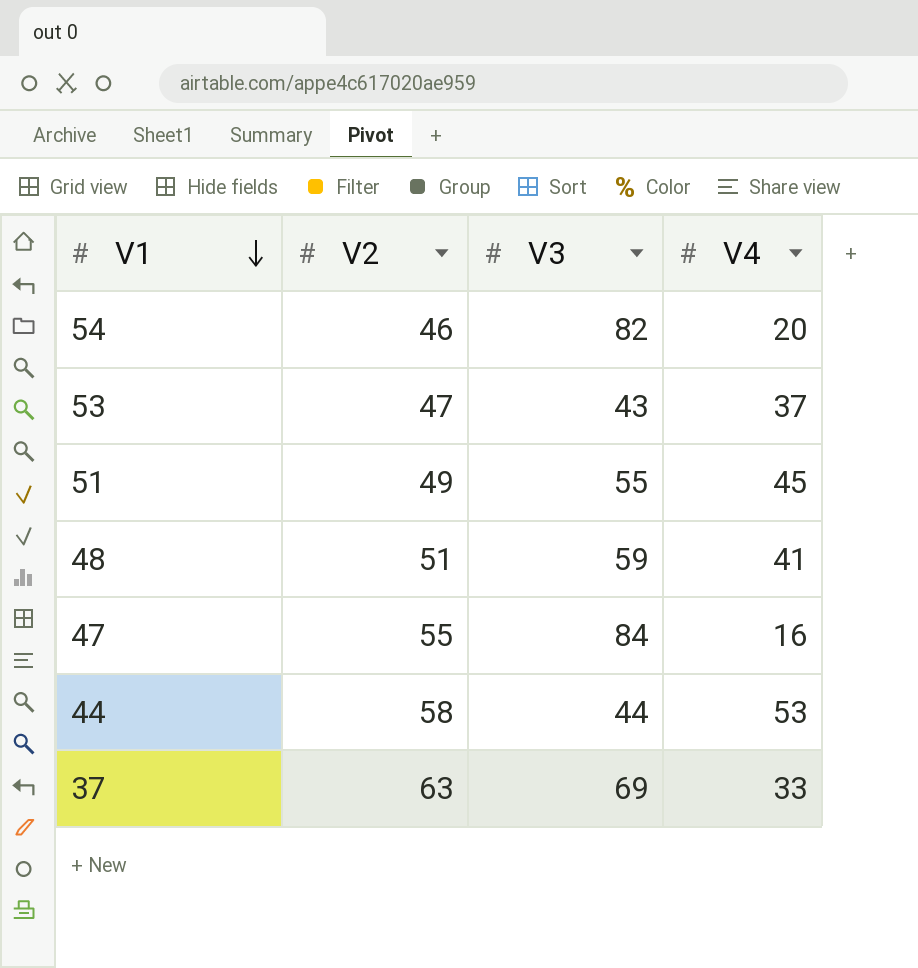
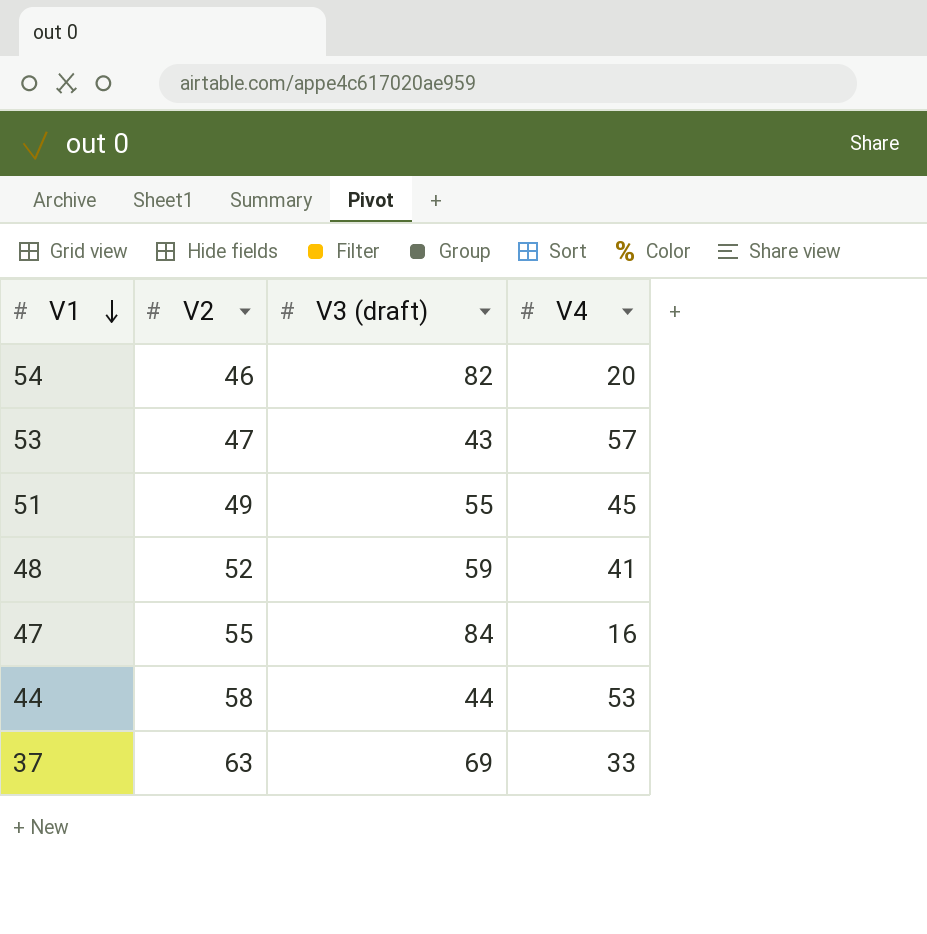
column name: V3 -> V3 (draft)
53 | V4: 37 -> 57
48 | V2: 51 -> 52

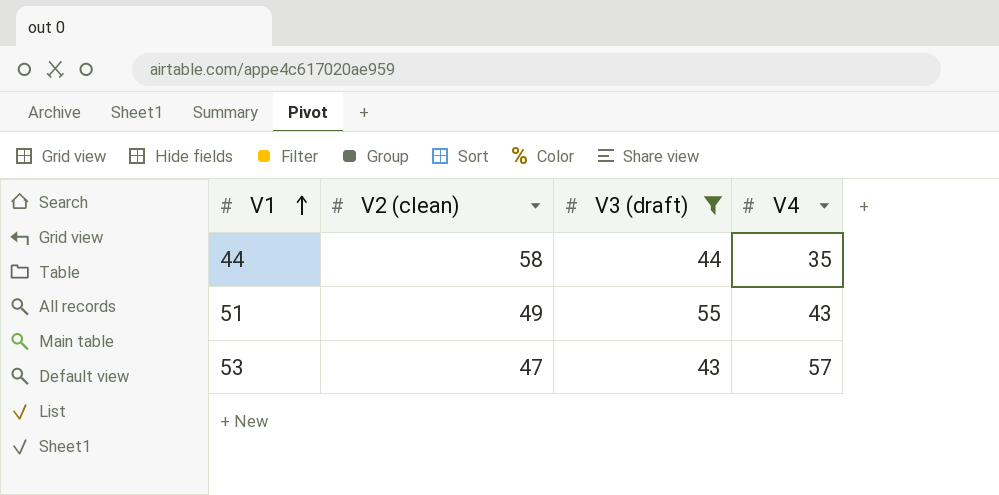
filter: none -> V3 (draft) <= 55
row order: V1 descending -> V1 ascending
column name: V2 -> V2 (clean)
44 | V4: 53 -> 35
51 | V4: 45 -> 43

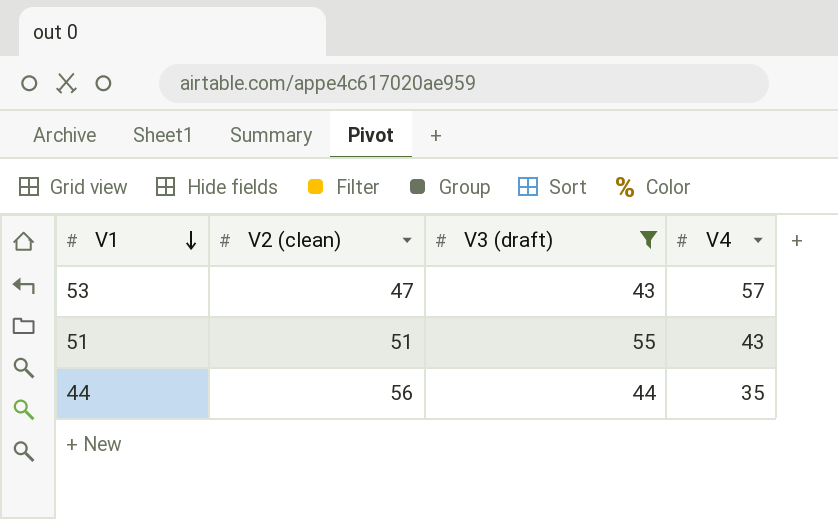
row order: V1 ascending -> V1 descending
51 | V2 (clean): 49 -> 51
44 | V2 (clean): 58 -> 56

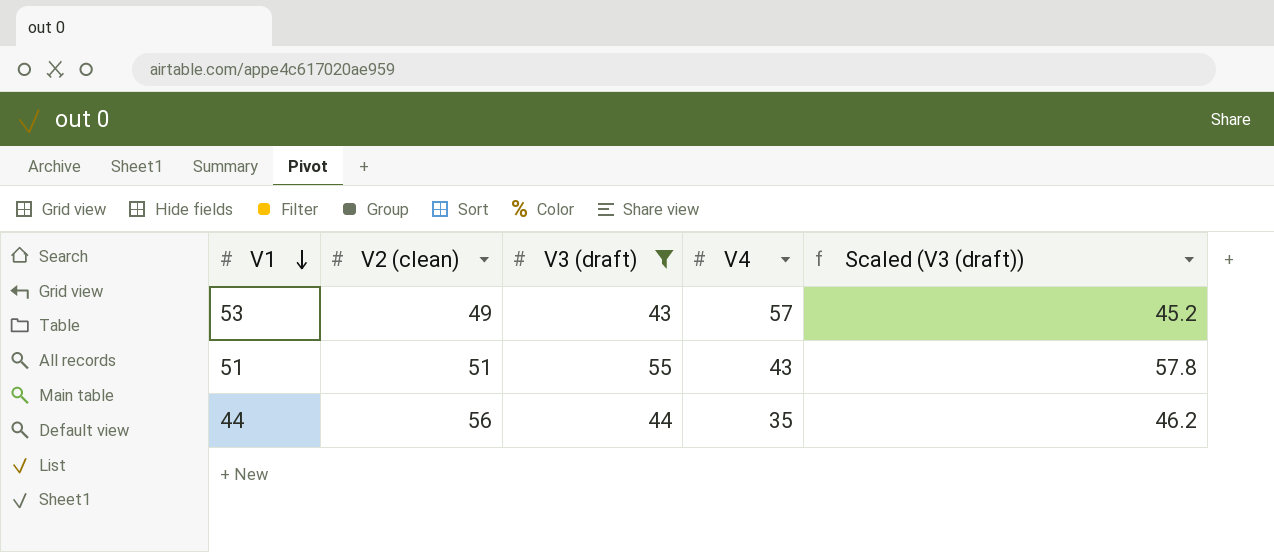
column Scaled (V3 (draft)) | formula: none -> [V3 (draft)] * 1.05
53 | V2 (clean): 47 -> 49

